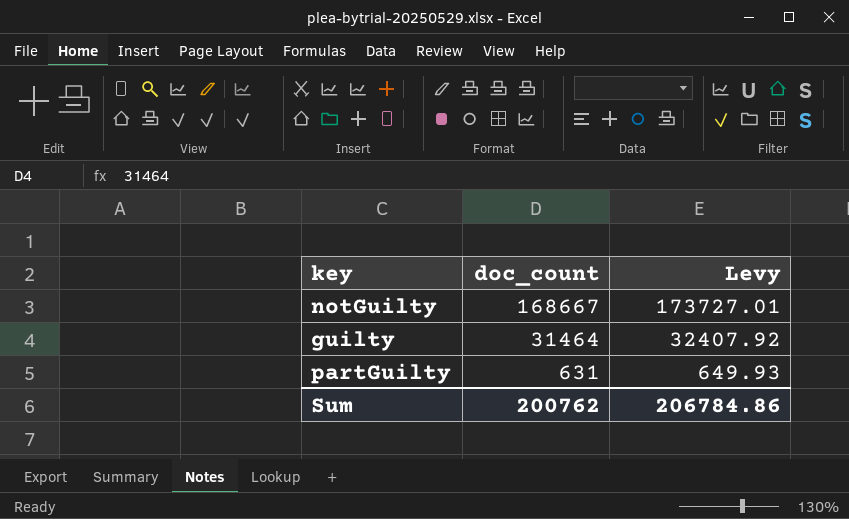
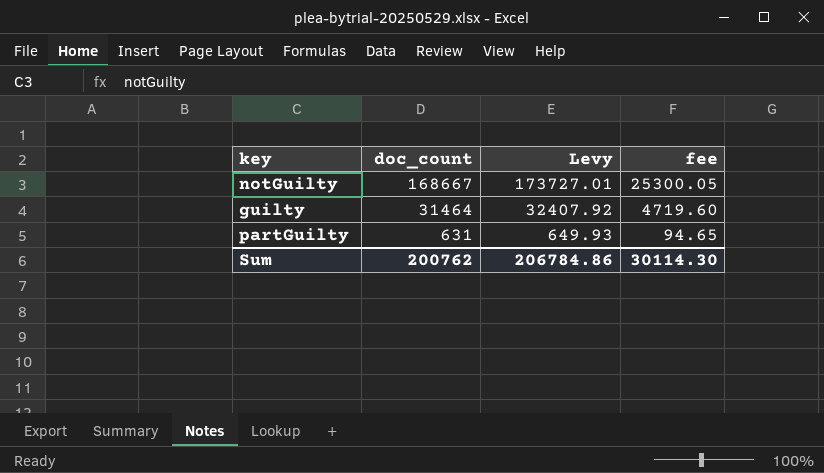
column fee | formula: none -> [doc_count] * 0.15

